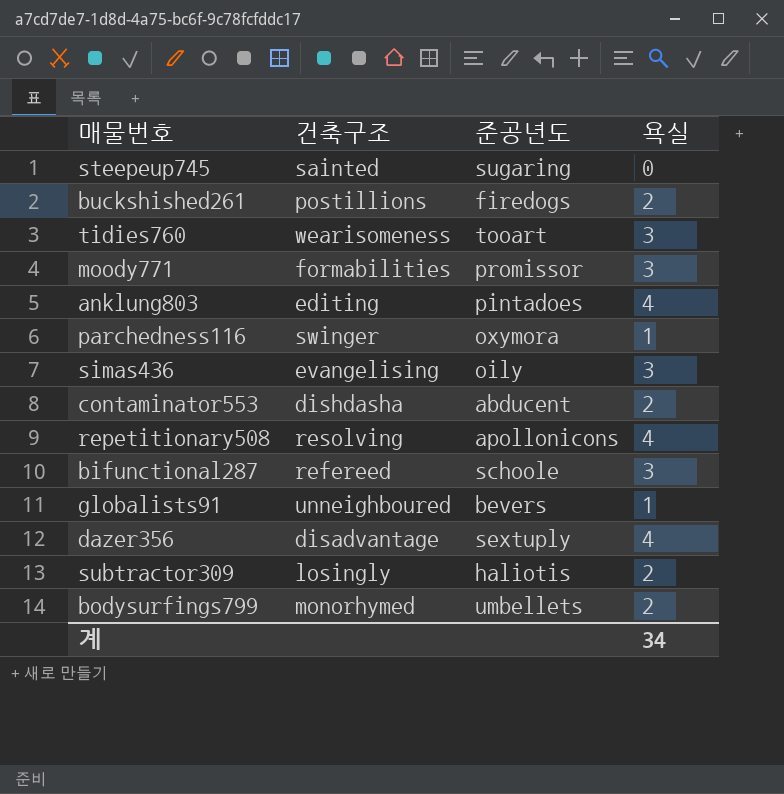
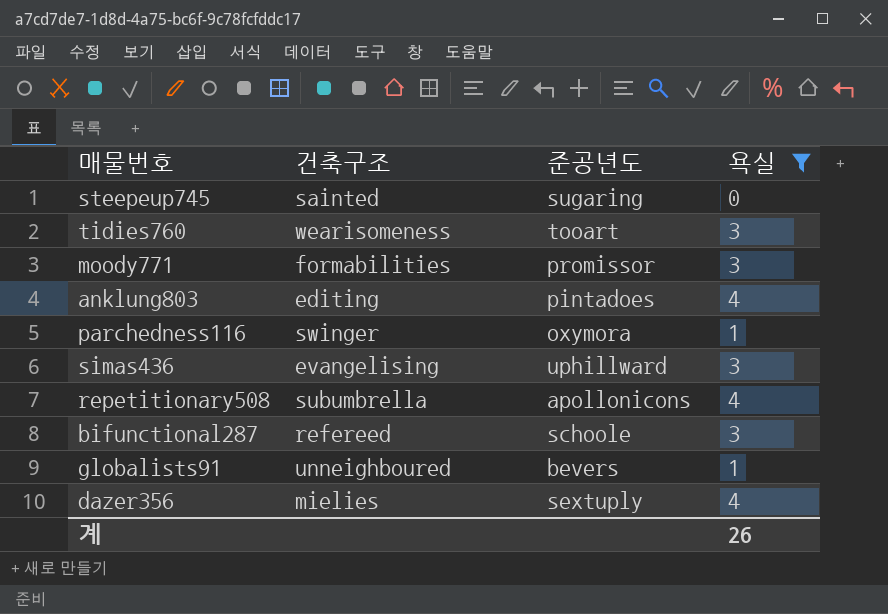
filter: none -> 욕실 != 2
simas436 | 준공년도: oily -> uphillward
repetitionary508 | 건축구조: resolving -> subumbrella
dazer356 | 건축구조: disadvantage -> mielies
계 | 욕실: 34 -> 26

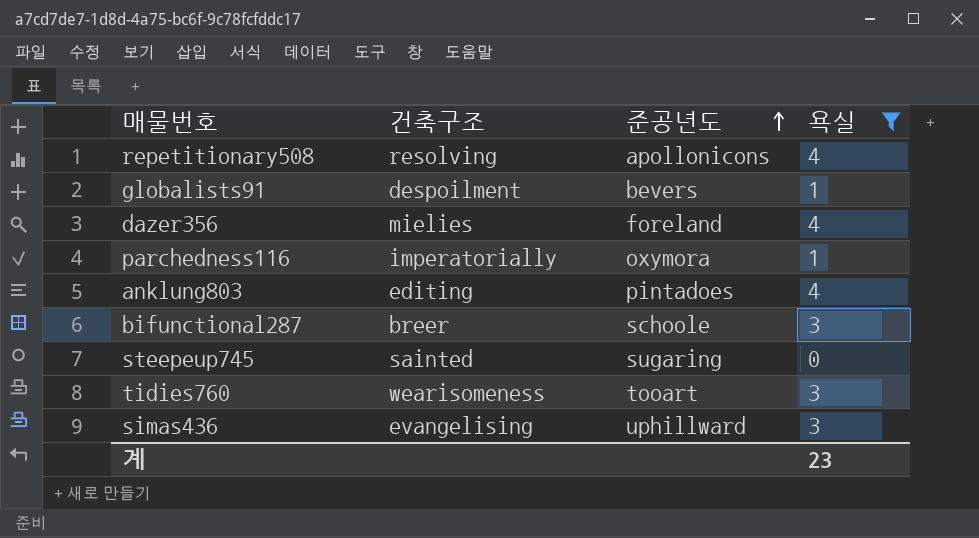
row order: none -> 준공년도 ascending
row moody771: formabilities | promissor | 3 -> none
repetitionary508 | 건축구조: subumbrella -> resolving
globalists91 | 건축구조: unneighboured -> despoilment
dazer356 | 준공년도: sextuply -> foreland
parchedness116 | 건축구조: swinger -> imperatorially
bifunctional287 | 건축구조: refereed -> breer
계 | 욕실: 26 -> 23

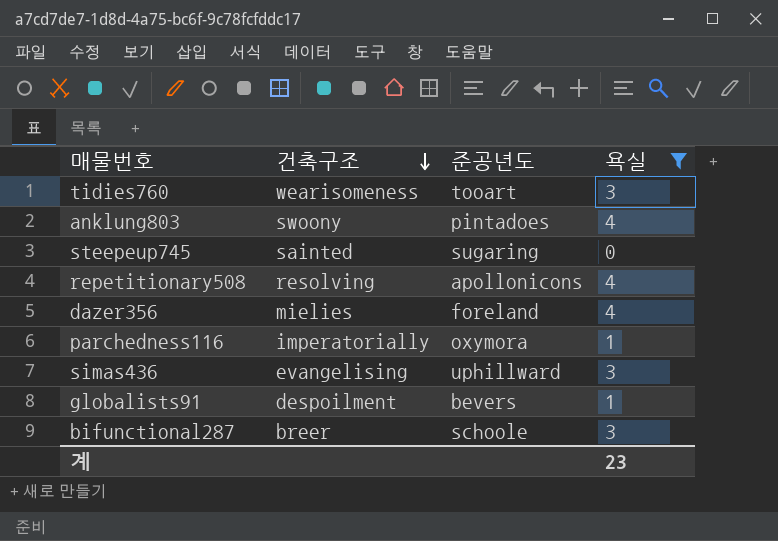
row order: 준공년도 ascending -> 건축구조 descending
anklung803 | 건축구조: editing -> swoony

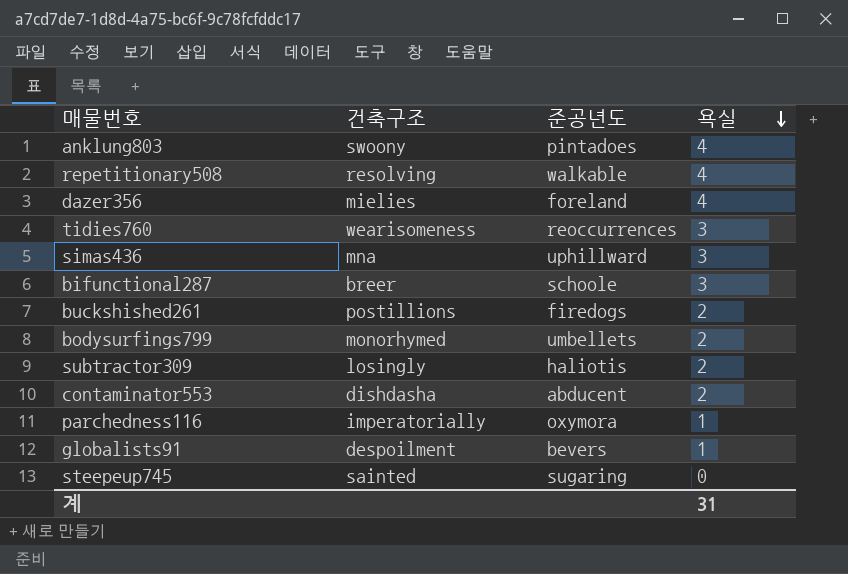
filter: 욕실 != 2 -> none
row order: 건축구조 descending -> 욕실 descending
repetitionary508 | 준공년도: apollonicons -> walkable
tidies760 | 준공년도: tooart -> reoccurrences
simas436 | 건축구조: evangelising -> mna
계 | 욕실: 23 -> 31

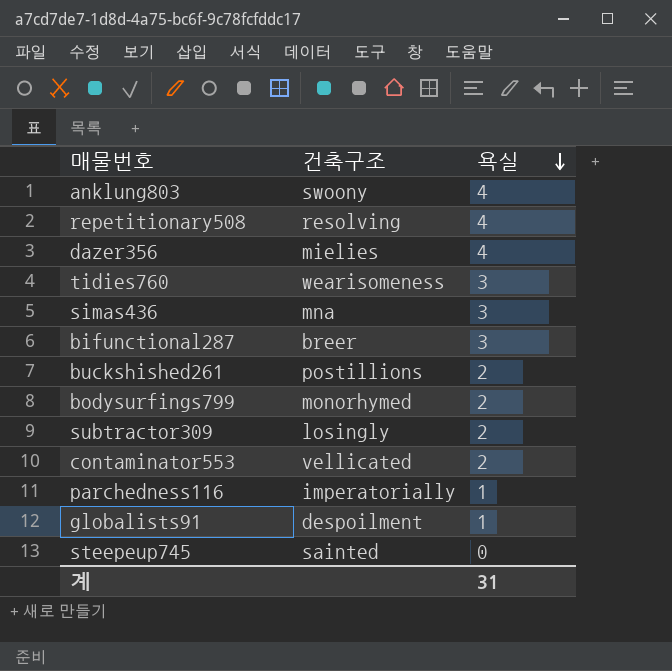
column 준공년도 | position: 3 -> none
contaminator553 | 건축구조: dishdasha -> vellicated

